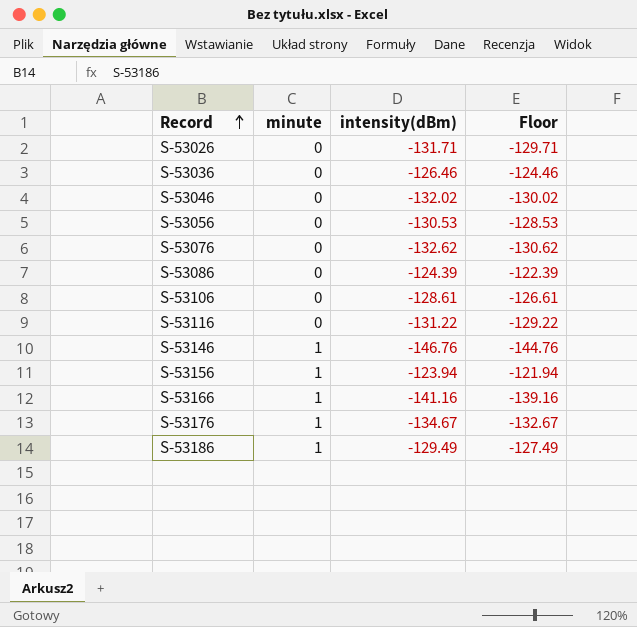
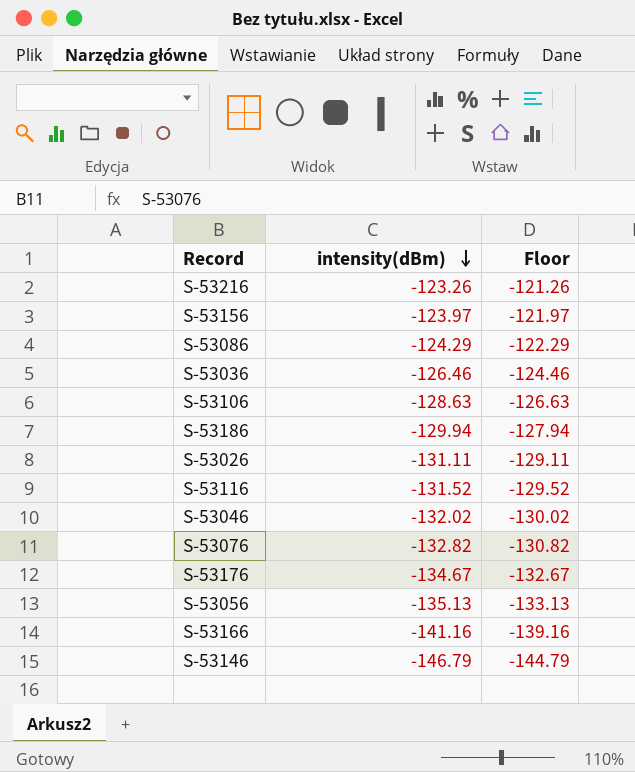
row order: Record ascending -> intensity(dBm) descending
column minute | position: 2 -> none
row S-53216: none -> -123.26 | -121.26
S-53156 | intensity(dBm): -123.94 -> -123.97
S-53156 | Floor: -121.94 -> -121.97
S-53086 | intensity(dBm): -124.39 -> -124.29
S-53086 | Floor: -122.39 -> -122.29
S-53106 | intensity(dBm): -128.61 -> -128.63
S-53106 | Floor: -126.61 -> -126.63
S-53186 | intensity(dBm): -129.49 -> -129.94
S-53186 | Floor: -127.49 -> -127.94
S-53026 | intensity(dBm): -131.71 -> -131.11
S-53026 | Floor: -129.71 -> -129.11
S-53116 | intensity(dBm): -131.22 -> -131.52
S-53116 | Floor: -129.22 -> -129.52
S-53076 | intensity(dBm): -132.62 -> -132.82
S-53076 | Floor: -130.62 -> -130.82
S-53056 | intensity(dBm): -130.53 -> -135.13
S-53056 | Floor: -128.53 -> -133.13
S-53146 | intensity(dBm): -146.76 -> -146.79
S-53146 | Floor: -144.76 -> -144.79

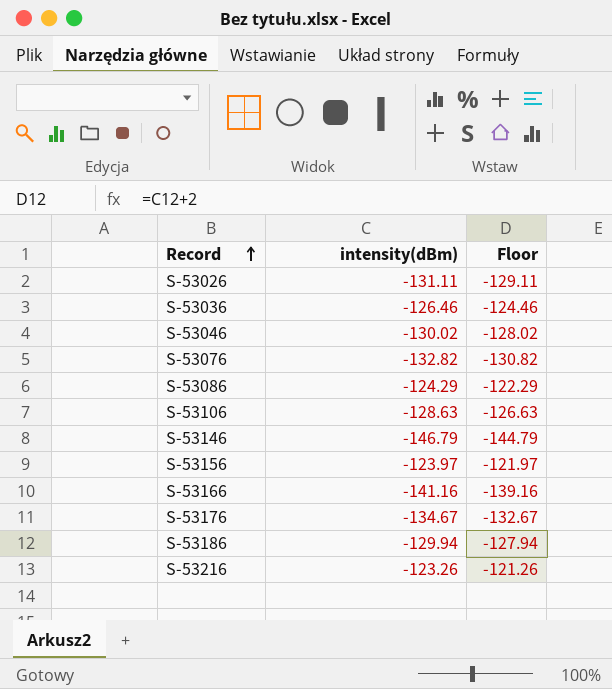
row order: intensity(dBm) descending -> Record ascending
row S-53116: -131.52 | -129.52 -> none
row S-53056: -135.13 | -133.13 -> none
S-53046 | intensity(dBm): -132.02 -> -130.02
S-53046 | Floor: -130.02 -> -128.02

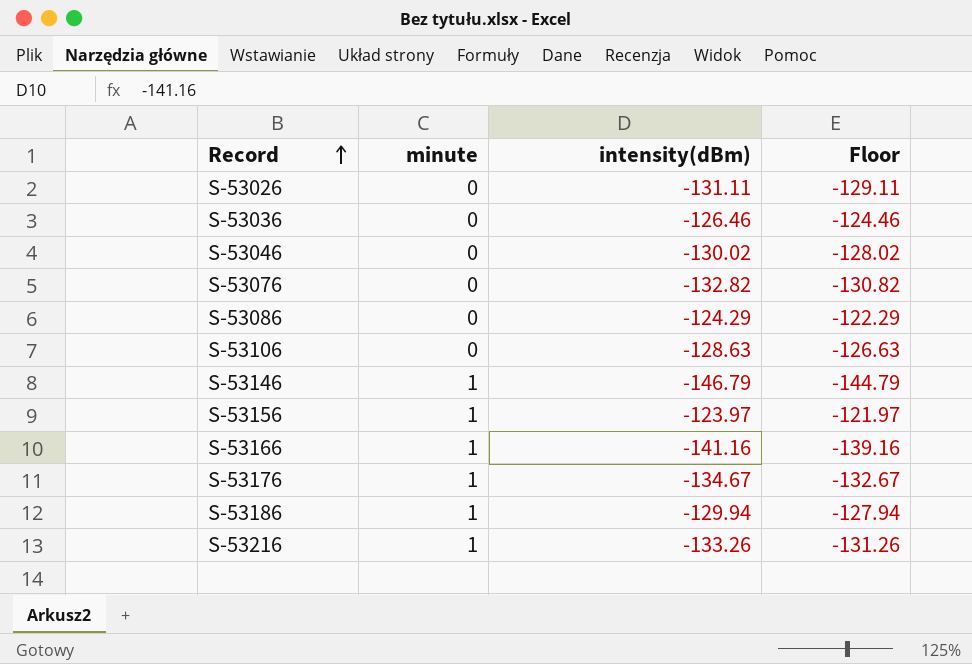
column minute | position: none -> 2
S-53216 | intensity(dBm): -123.26 -> -133.26
S-53216 | Floor: -121.26 -> -131.26

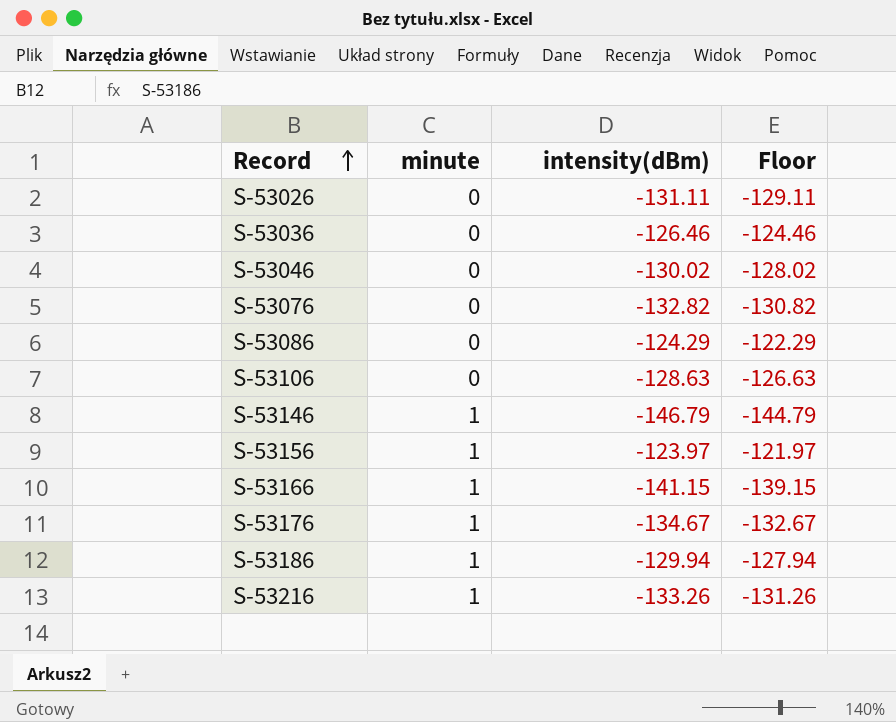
S-53166 | intensity(dBm): -141.16 -> -141.15
S-53166 | Floor: -139.16 -> -139.15

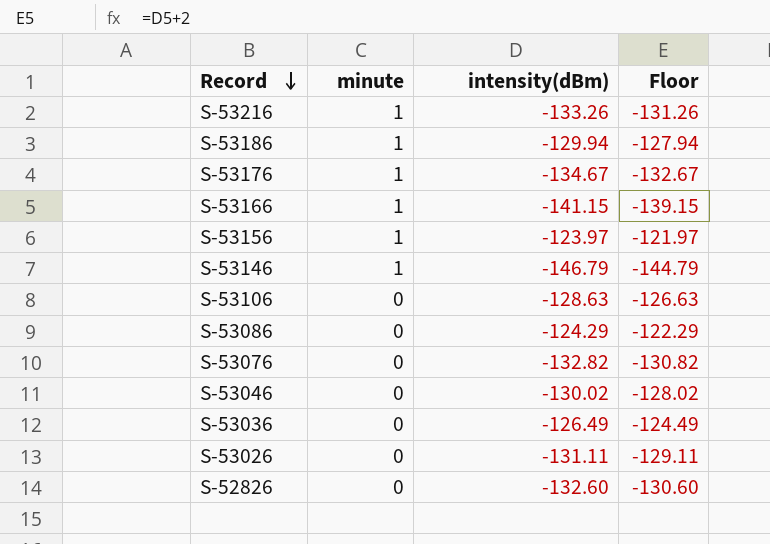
row order: Record ascending -> Record descending
S-53036 | intensity(dBm): -126.46 -> -126.49
S-53036 | Floor: -124.46 -> -124.49
row S-52826: none -> 0 | -132.60 | -130.60

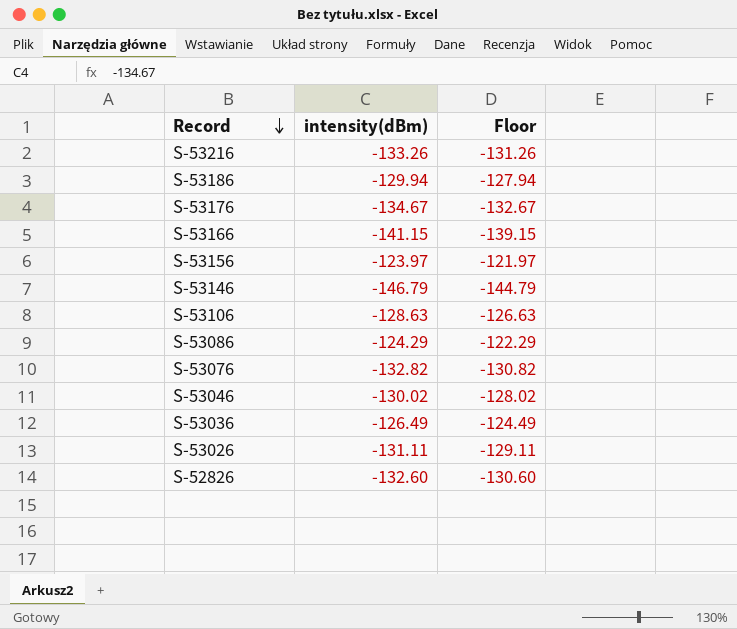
column minute | position: 2 -> none

